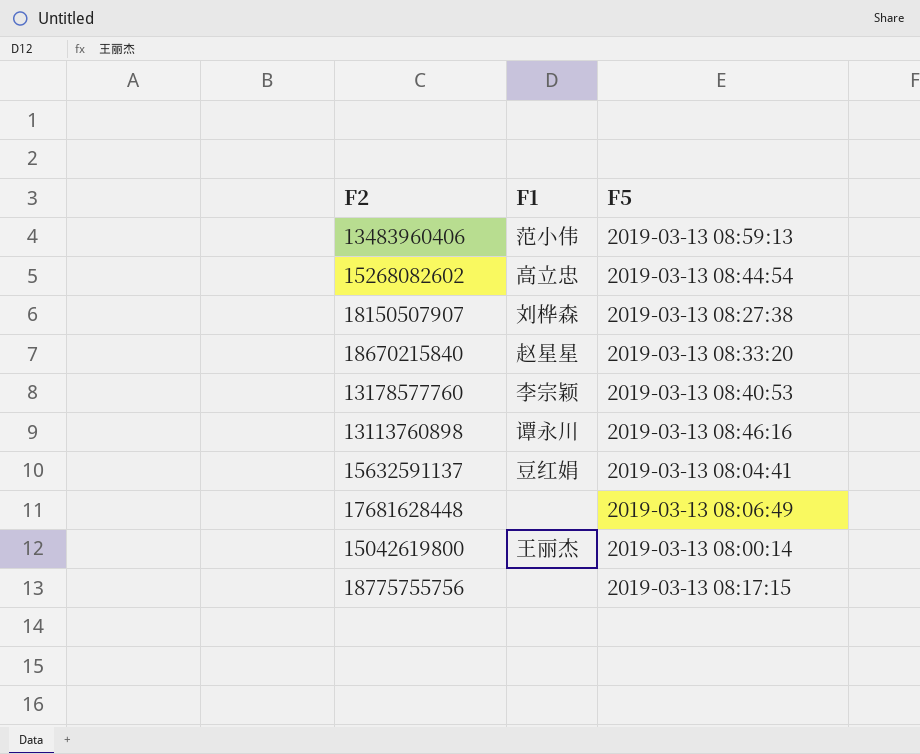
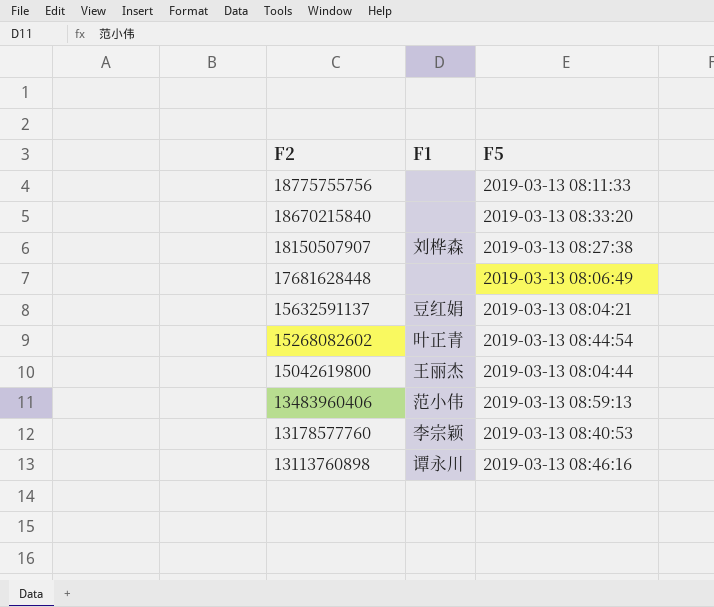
row order: none -> F2 descending
18775755756 | F5: 2019-03-13 08:17:15 -> 2019-03-13 08:11:33
18670215840 | F1: 赵星星 -> none
15632591137 | F5: 2019-03-13 08:04:41 -> 2019-03-13 08:04:21
15268082602 | F1: 高立忠 -> 叶正青
15042619800 | F5: 2019-03-13 08:00:14 -> 2019-03-13 08:04:44

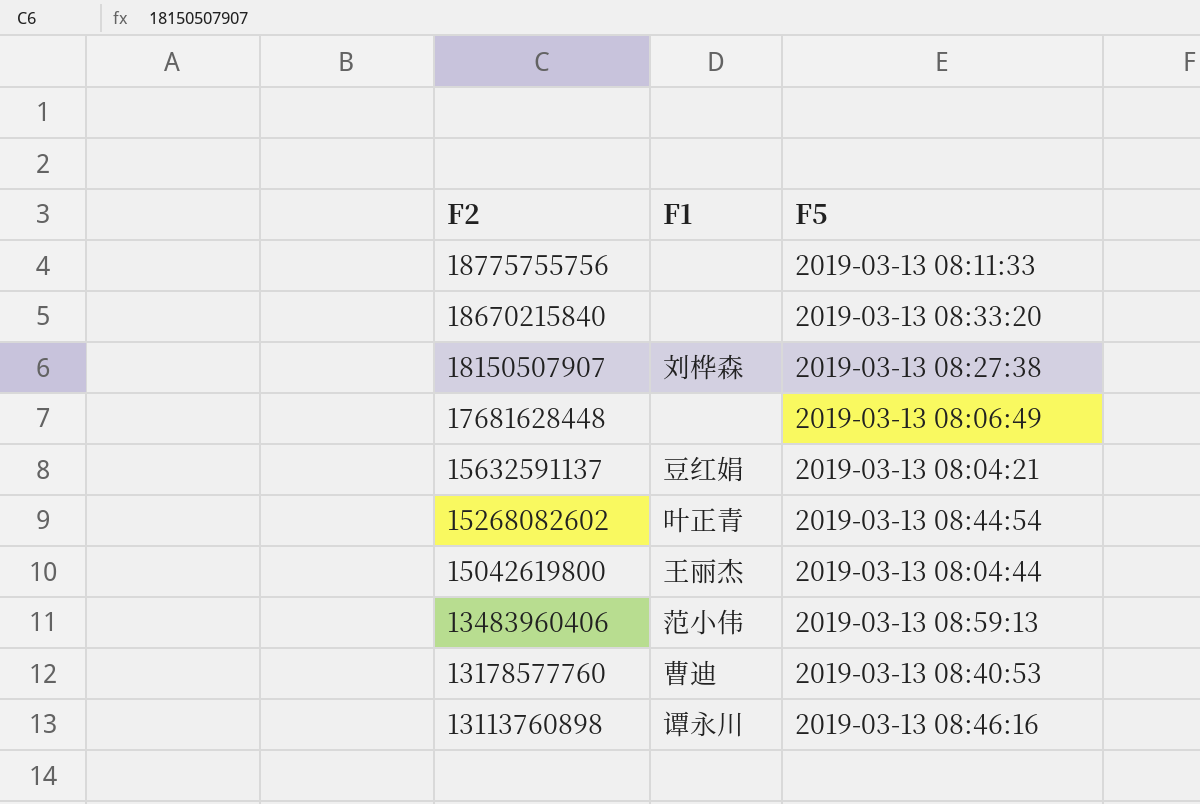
13178577760 | F1: 李宗颖 -> 曹迪

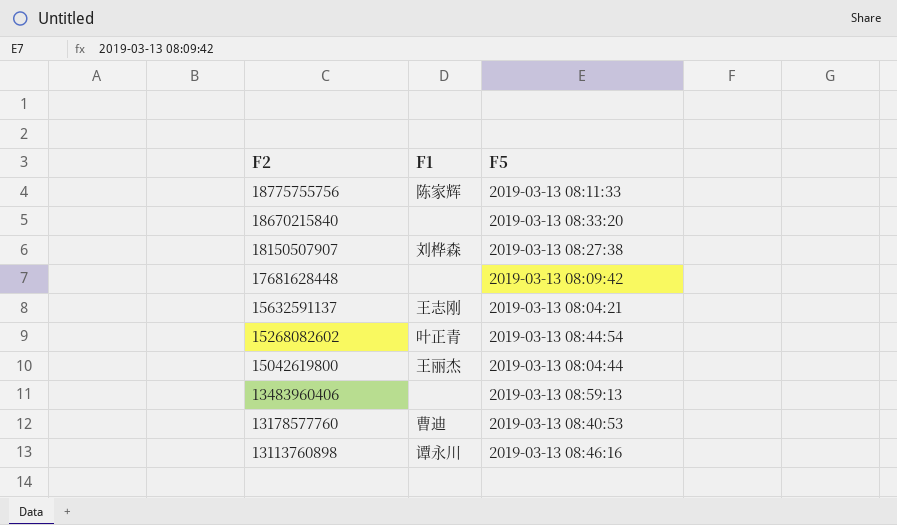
18775755756 | F1: none -> 陈家辉
17681628448 | F5: 2019-03-13 08:06:49 -> 2019-03-13 08:09:42
15632591137 | F1: 豆红娟 -> 王志刚
13483960406 | F1: 范小伟 -> none

